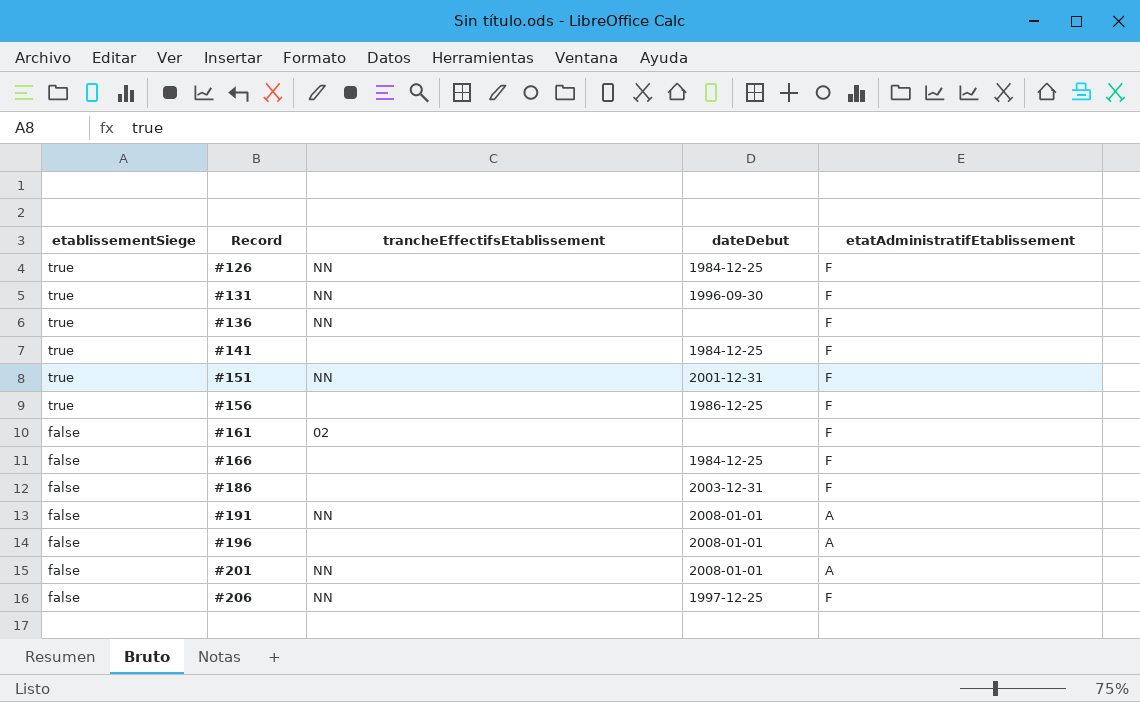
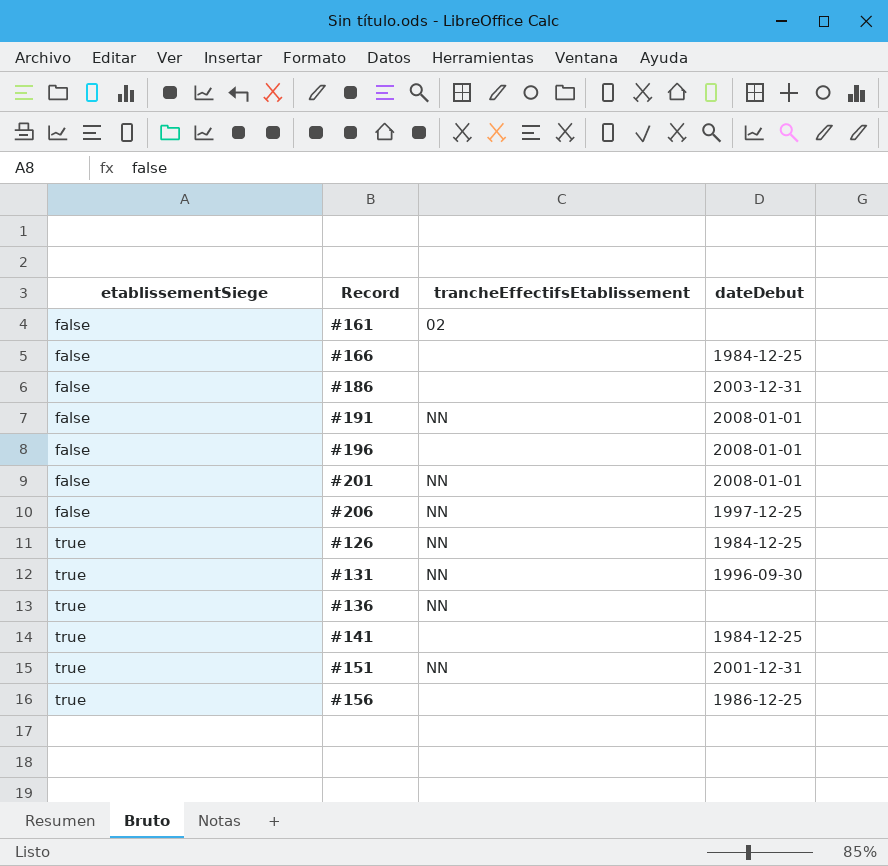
row order: etablissementSiege descending -> etablissementSiege ascending
column etatAdministratifEtablissement | position: 5 -> none

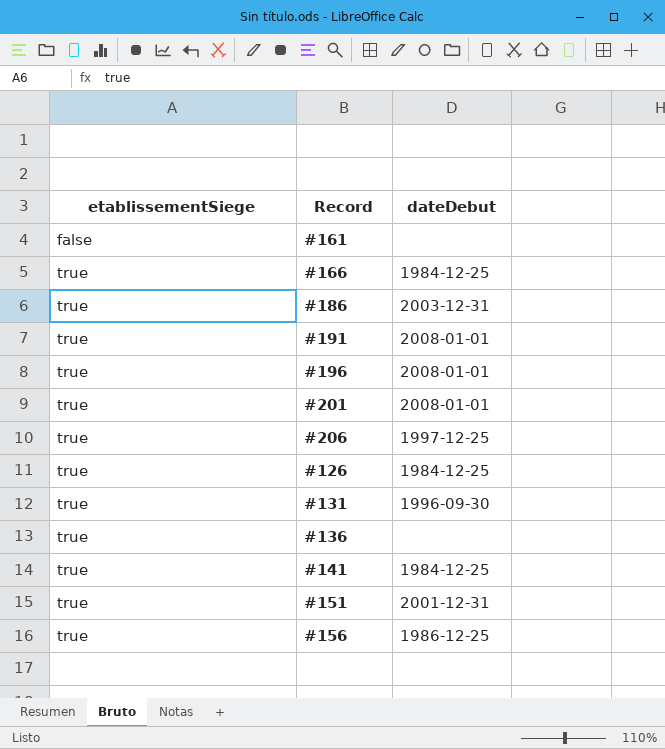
column trancheEffectifsEtablissement | position: 3 -> none
#166 | etablissementSiege: false -> true
#186 | etablissementSiege: false -> true
#191 | etablissementSiege: false -> true
#196 | etablissementSiege: false -> true
#201 | etablissementSiege: false -> true
#206 | etablissementSiege: false -> true

